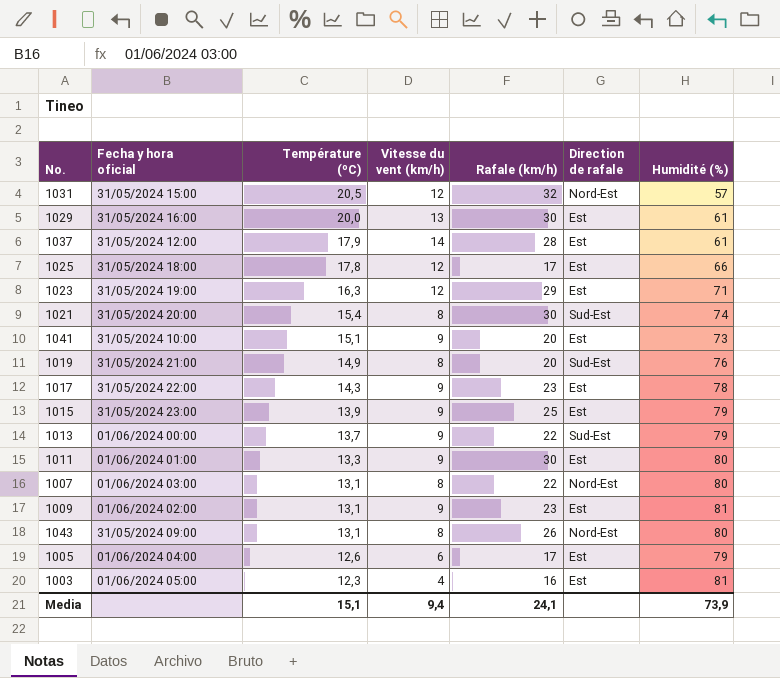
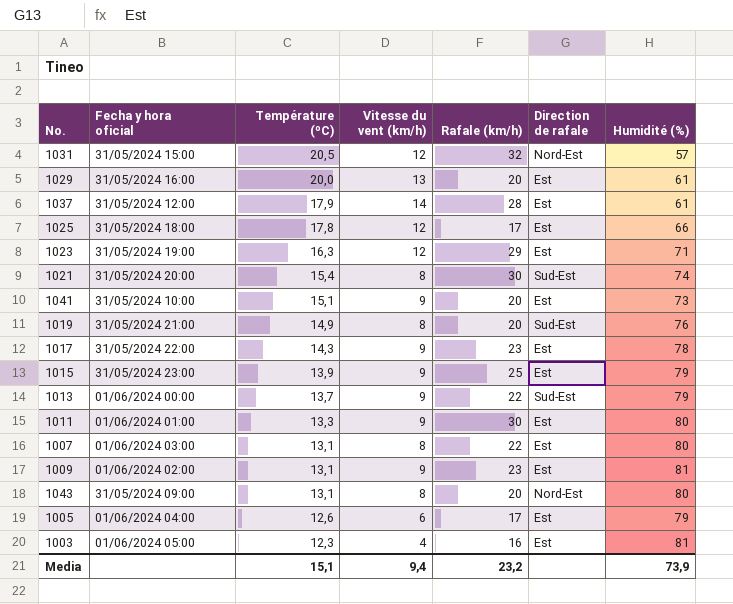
1029 | Rafale (km/h): 30 -> 20
1007 | Direction de rafale: Nord-Est -> Est
1043 | Rafale (km/h): 26 -> 20
Media | Rafale (km/h): 24,1 -> 23,2

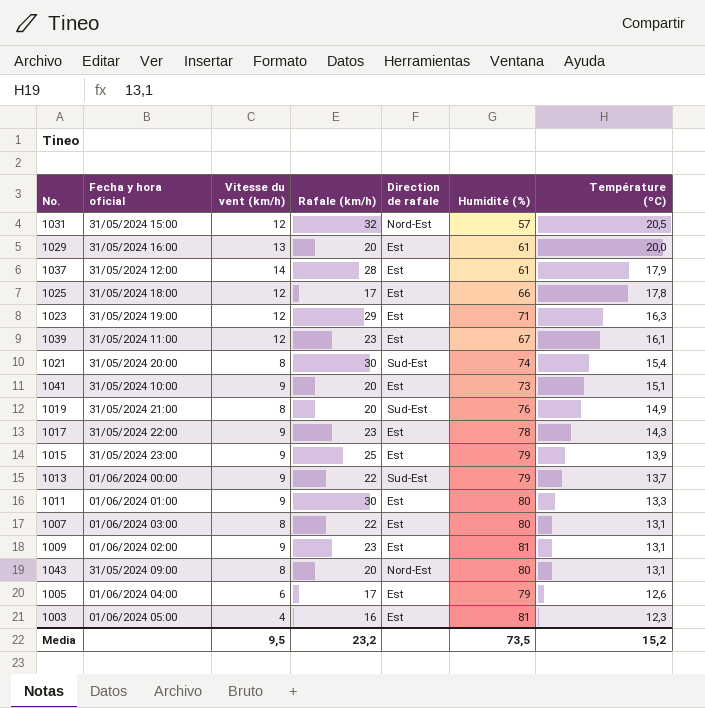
column Température (ºC) | position: 3 -> 7
row 1039: none -> 31/05/2024 11:00 | 12 | 23 | Est | 67 | 16,1
Media | Vitesse du vent (km/h): 9,4 -> 9,5
Media | Humidité (%): 73,9 -> 73,5
Media | Température (ºC): 15,1 -> 15,2

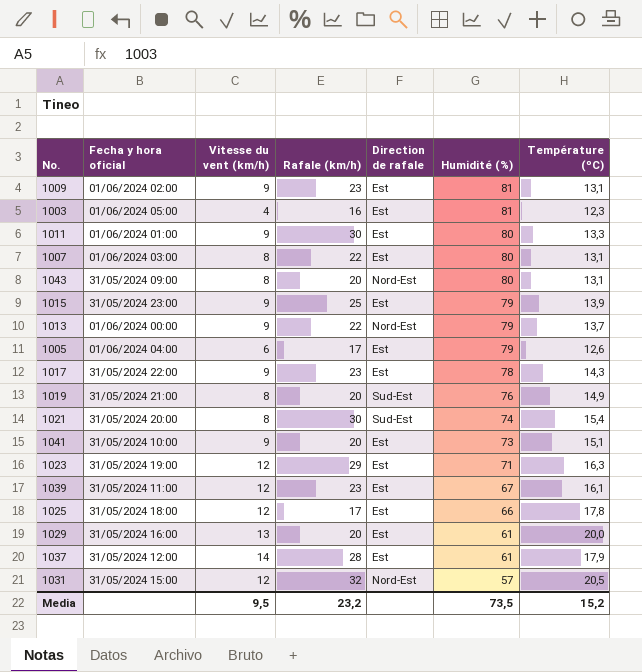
row order: Température (ºC) descending -> Humidité (%) descending
1013 | Direction de rafale: Sud-Est -> Nord-Est

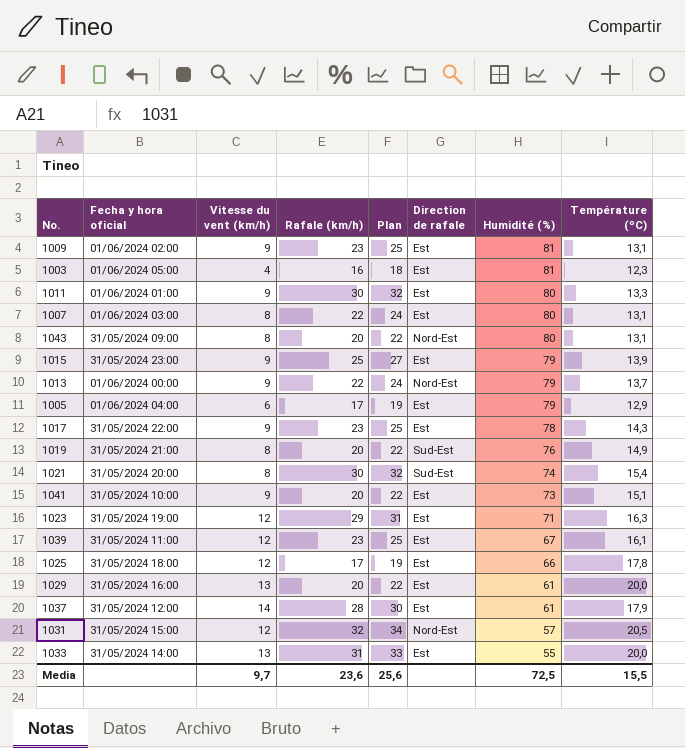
column Plan | formula: none -> [Rafale (km/h)] + 2
1005 | Température (ºC): 12,6 -> 12,9
row 1033: none -> 31/05/2024 14:00 | 13 | 31 | 33 | Est | 55 | 20,0
Media | Vitesse du vent (km/h): 9,5 -> 9,7
Media | Rafale (km/h): 23,2 -> 23,6
Media | Humidité (%): 73,5 -> 72,5
Media | Température (ºC): 15,2 -> 15,5

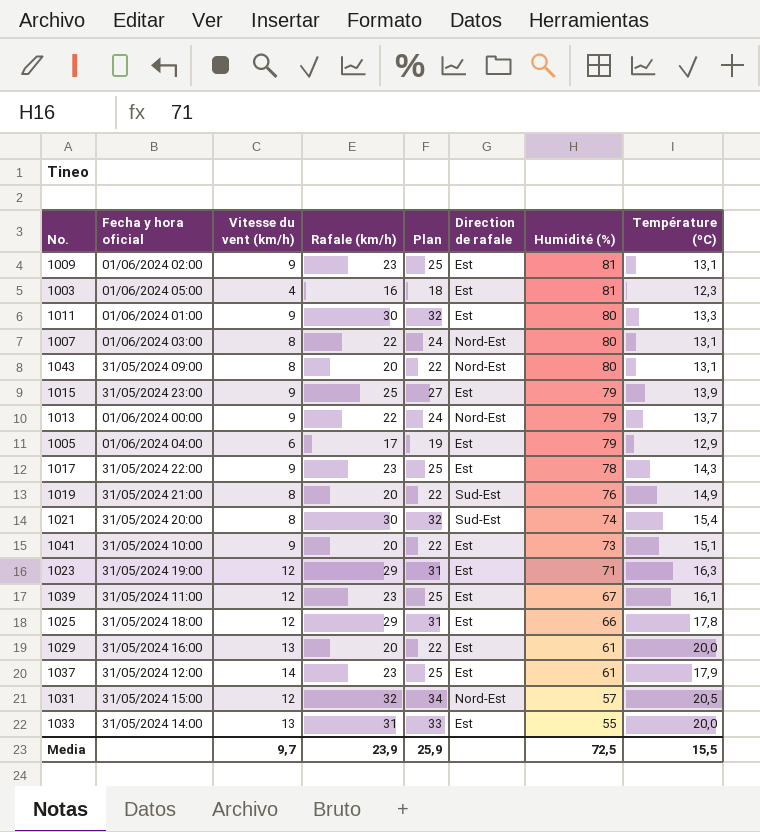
1007 | Direction de rafale: Est -> Nord-Est
1025 | Rafale (km/h): 17 -> 29
1025 | Plan: 19 -> 31
1037 | Rafale (km/h): 28 -> 23
1037 | Plan: 30 -> 25
Media | Rafale (km/h): 23,6 -> 23,9
Media | Plan: 25,6 -> 25,9

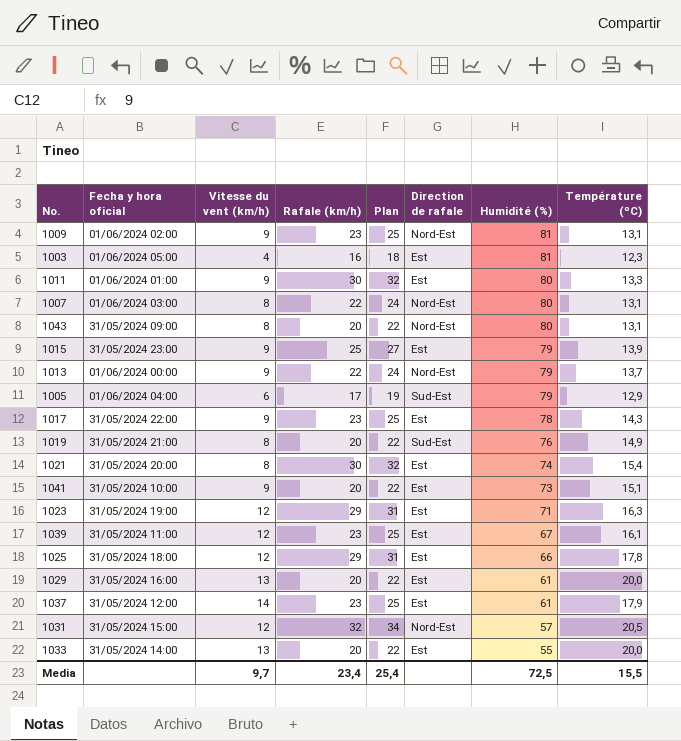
1009 | Direction de rafale: Est -> Nord-Est
1005 | Direction de rafale: Est -> Sud-Est
1021 | Direction de rafale: Sud-Est -> Est
1033 | Rafale (km/h): 31 -> 20
1033 | Plan: 33 -> 22
Media | Rafale (km/h): 23,9 -> 23,4
Media | Plan: 25,9 -> 25,4

